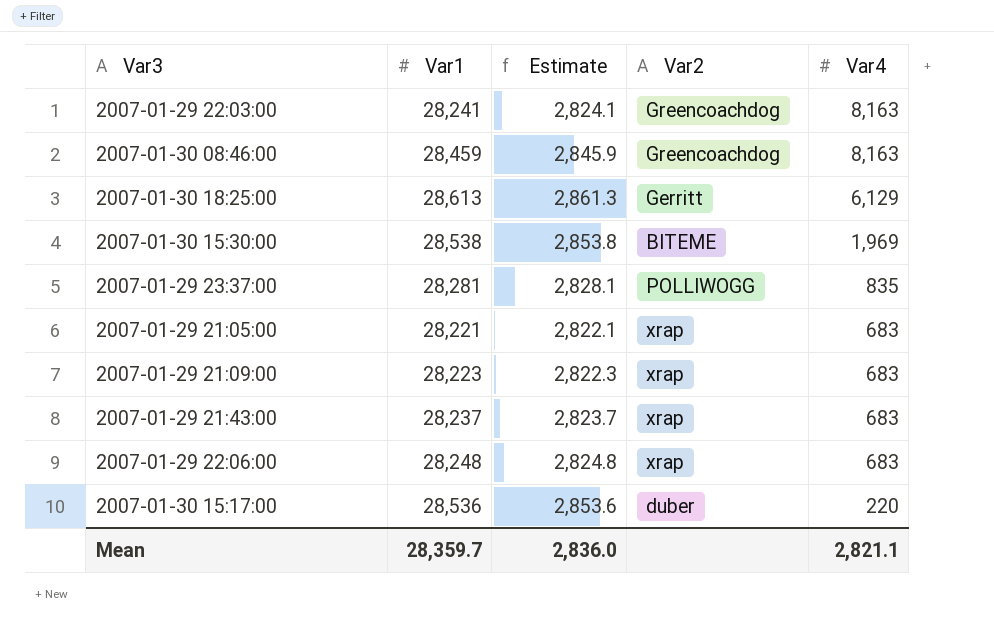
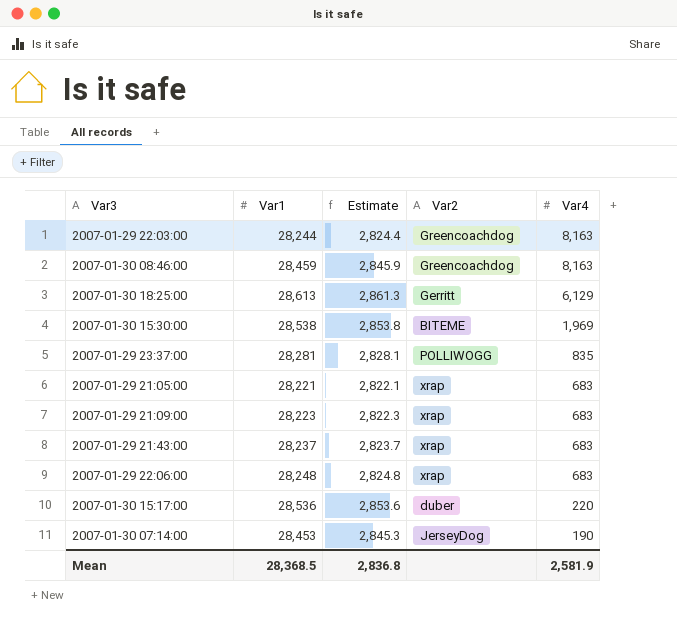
2007-01-29 22:03:00 | Var1: 28,241 -> 28,244
2007-01-29 22:03:00 | Estimate: 2,824.1 -> 2,824.4
row 2007-01-30 07:14:00: none -> 28,453 | 2,845.3 | JerseyDog | 190
Mean | Var1: 28,359.7 -> 28,368.5
Mean | Estimate: 2,836.0 -> 2,836.8
Mean | Var4: 2,821.1 -> 2,581.9

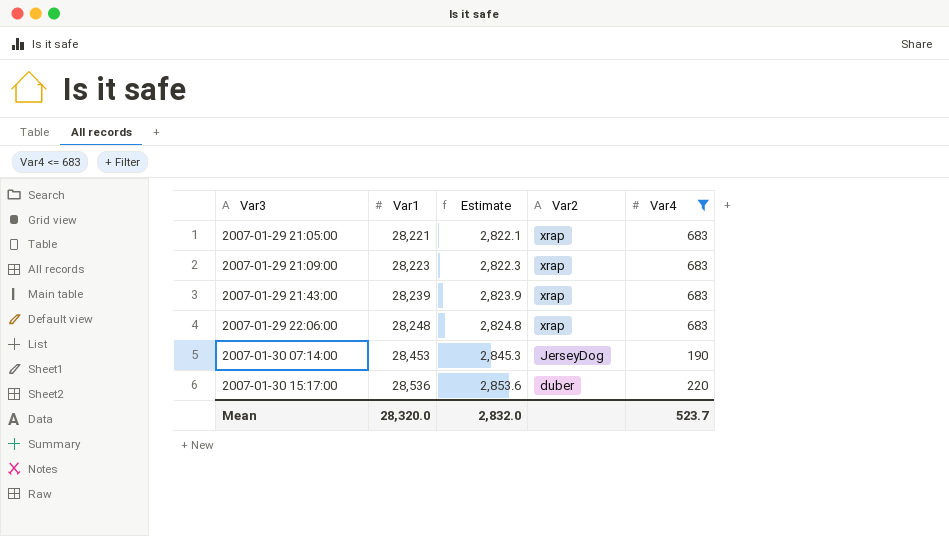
filter: none -> Var4 <= 683
row order: Var4 descending -> Var3 ascending
2007-01-29 21:43:00 | Var1: 28,237 -> 28,239
2007-01-29 21:43:00 | Estimate: 2,823.7 -> 2,823.9
Mean | Var1: 28,368.5 -> 28,320.0
Mean | Estimate: 2,836.8 -> 2,832.0
Mean | Var4: 2,581.9 -> 523.7

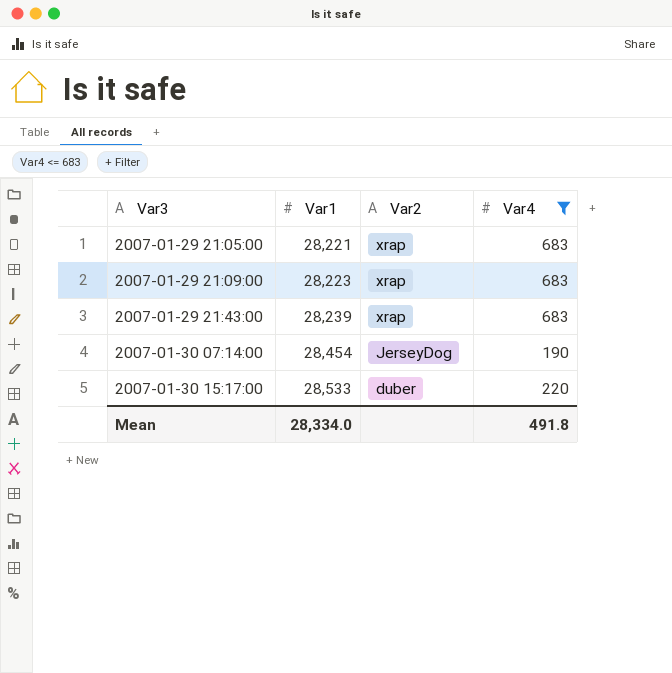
column Estimate | formula: [Var1] * 0.1 -> none
row 2007-01-29 22:06:00: 28,248 | 2,824.8 | xrap | 683 -> none
2007-01-30 07:14:00 | Var1: 28,453 -> 28,454
2007-01-30 15:17:00 | Var1: 28,536 -> 28,533
Mean | Var1: 28,320.0 -> 28,334.0
Mean | Var4: 523.7 -> 491.8

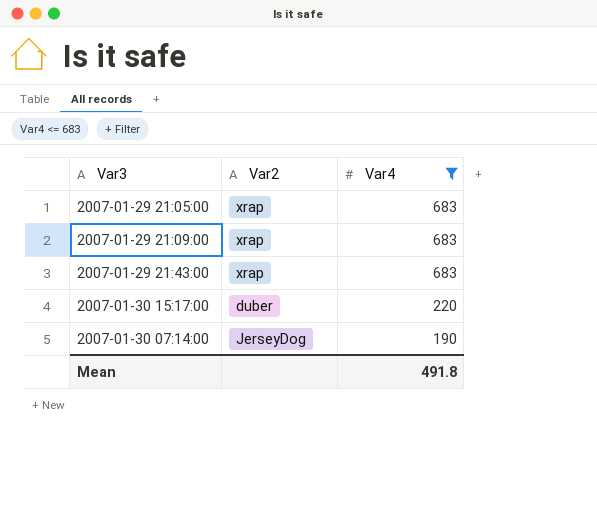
row order: Var3 ascending -> Var4 descending
column Var1 | position: 2 -> none

